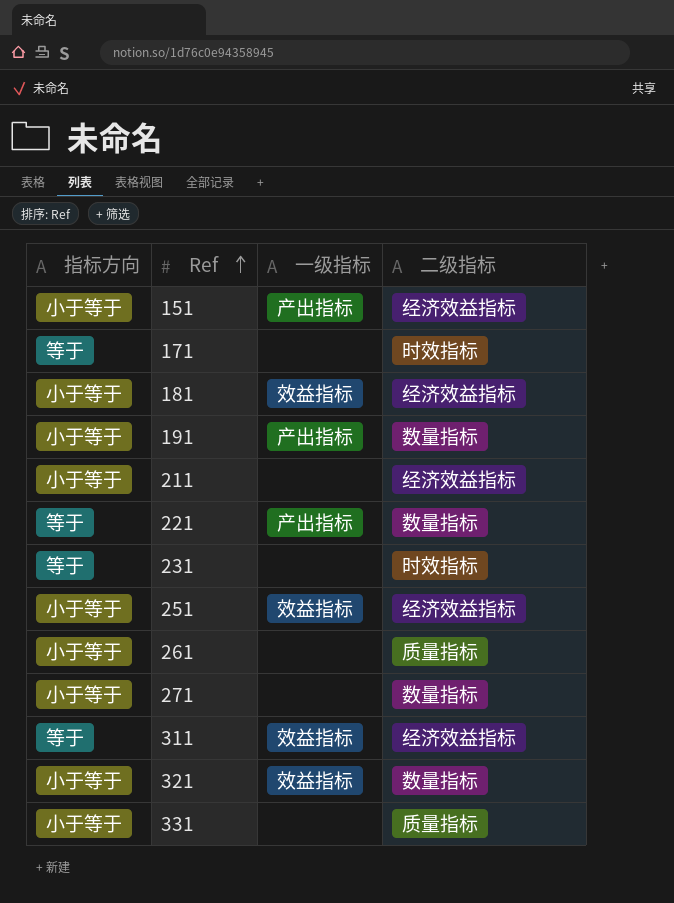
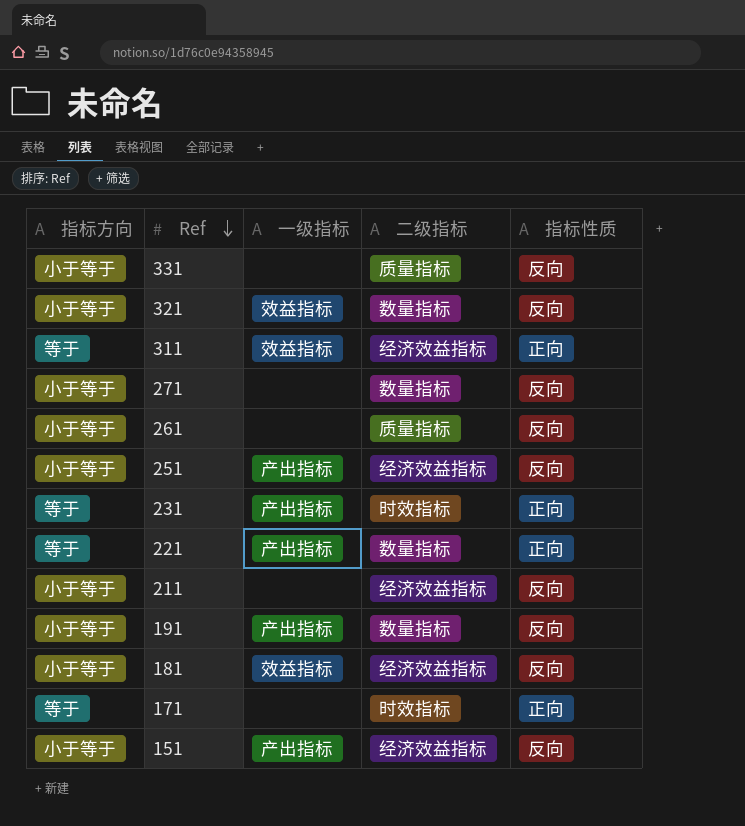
row order: Ref ascending -> Ref descending
column 指标性质 | position: none -> 5
251 | 一级指标: 效益指标 -> 产出指标
231 | 一级指标: none -> 产出指标

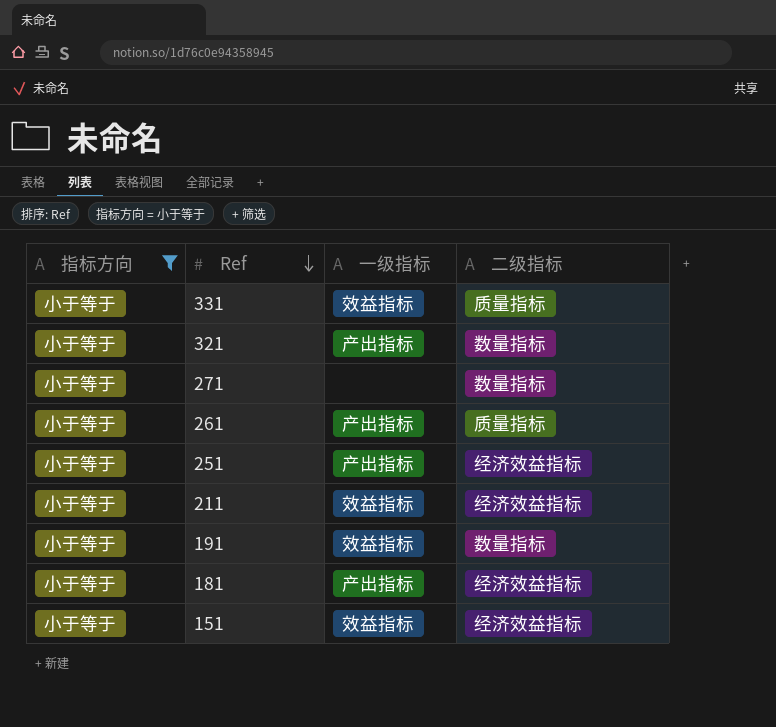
filter: none -> 指标方向 = 小于等于
column 指标性质 | position: 5 -> none
331 | 一级指标: none -> 效益指标
321 | 一级指标: 效益指标 -> 产出指标
261 | 一级指标: none -> 产出指标
211 | 一级指标: none -> 效益指标
191 | 一级指标: 产出指标 -> 效益指标
181 | 一级指标: 效益指标 -> 产出指标
151 | 一级指标: 产出指标 -> 效益指标

